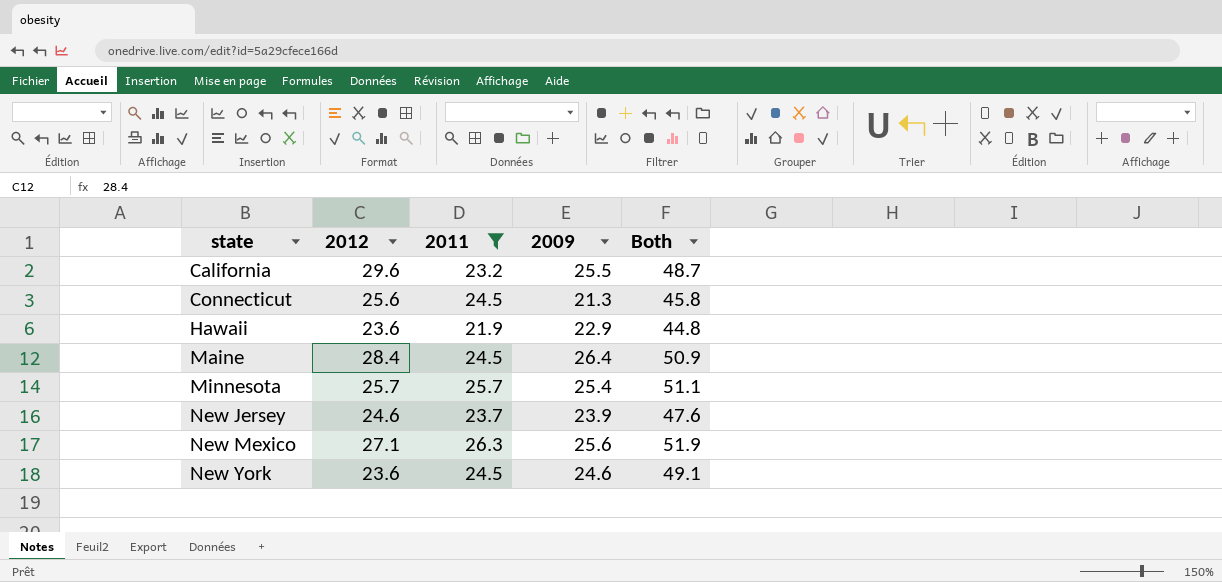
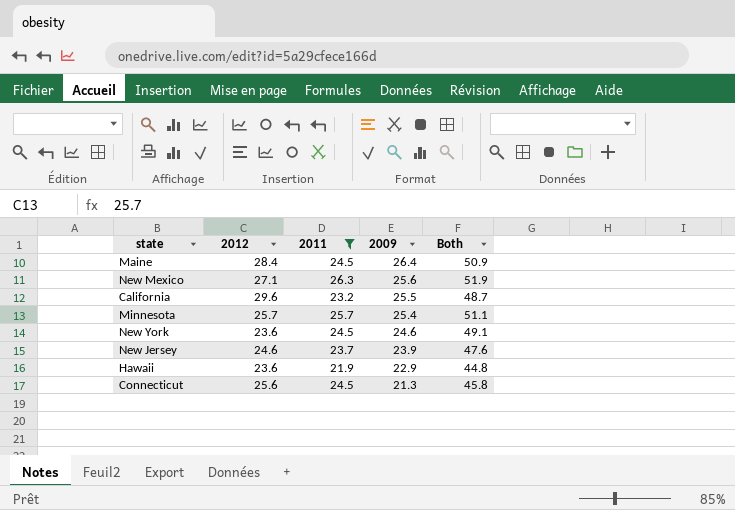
row order: state ascending -> 2009 descending

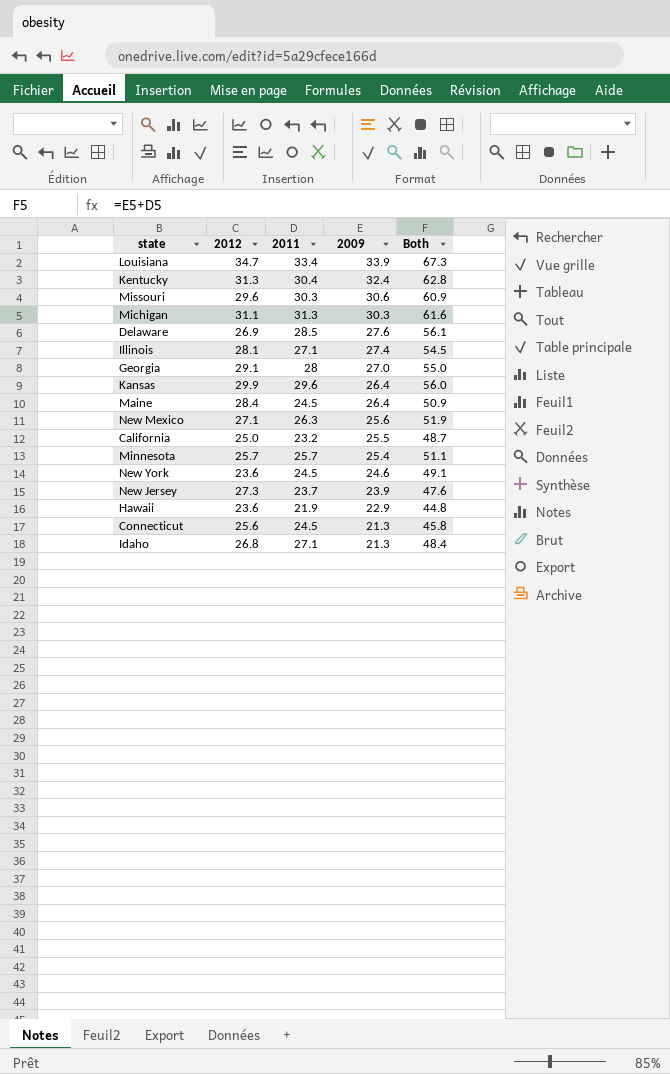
filter: 2011 <= 26.3 -> none
California | 2012: 29.6 -> 25.0
New Jersey | 2012: 24.6 -> 27.3

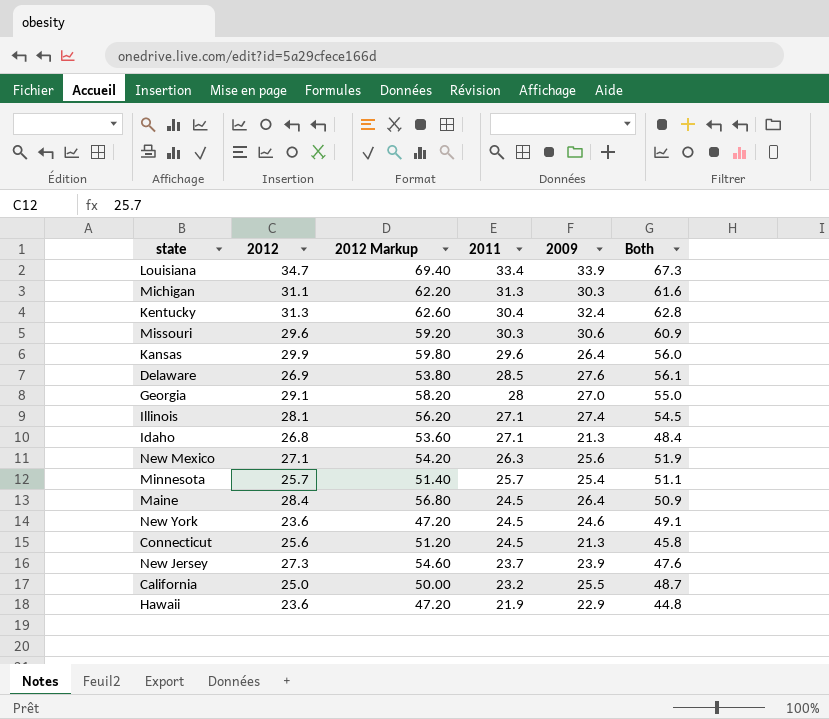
row order: 2009 descending -> 2011 descending
column 2012 Markup | formula: none -> [2012] * 2

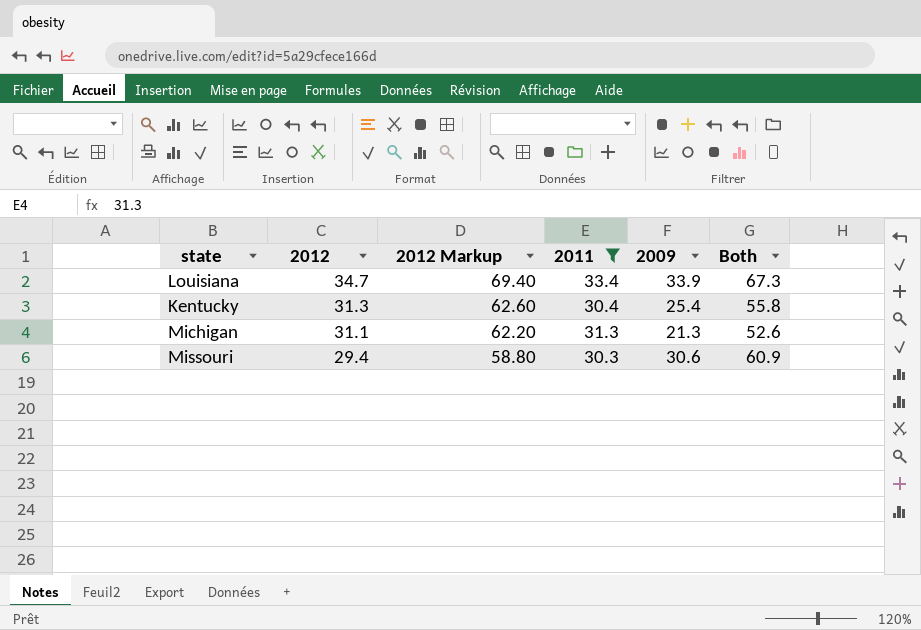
filter: none -> 2011 >= 30.3
row order: 2011 descending -> 2012 descending
Kentucky | 2009: 32.4 -> 25.4
Kentucky | Both: 62.8 -> 55.8
Michigan | 2009: 30.3 -> 21.3
Michigan | Both: 61.6 -> 52.6
Missouri | 2012: 29.6 -> 29.4
Missouri | 2012 Markup: 59.20 -> 58.80

